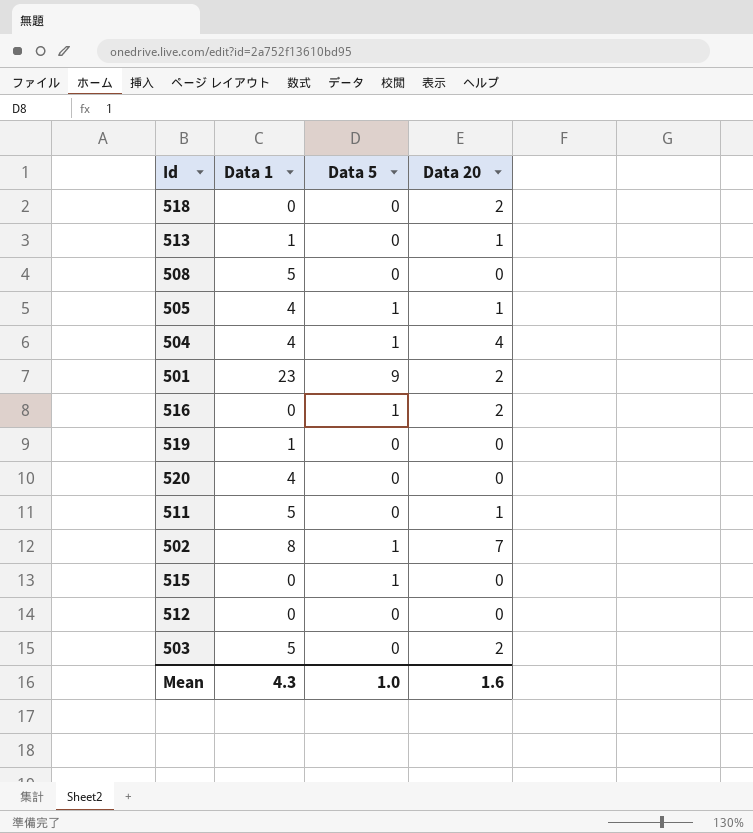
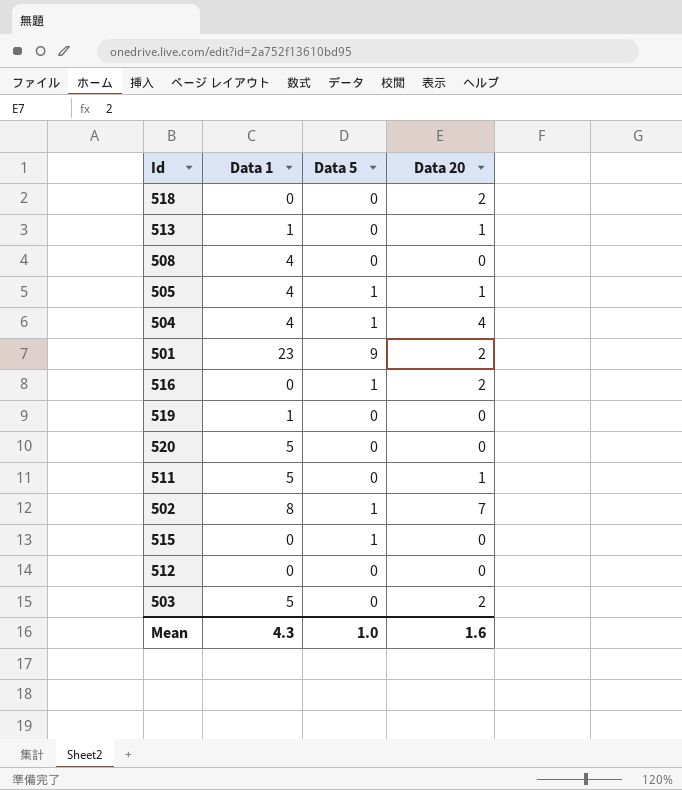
508 | Data 1: 5 -> 4
520 | Data 1: 4 -> 5

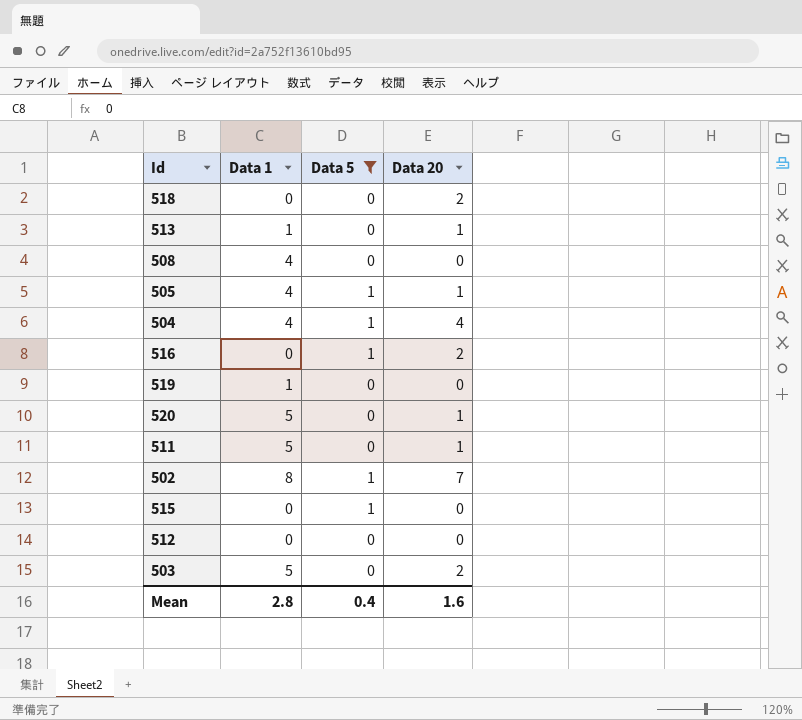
filter: none -> Data 5 != 9
520 | Data 20: 0 -> 1
Mean | Data 1: 4.3 -> 2.8
Mean | Data 5: 1.0 -> 0.4

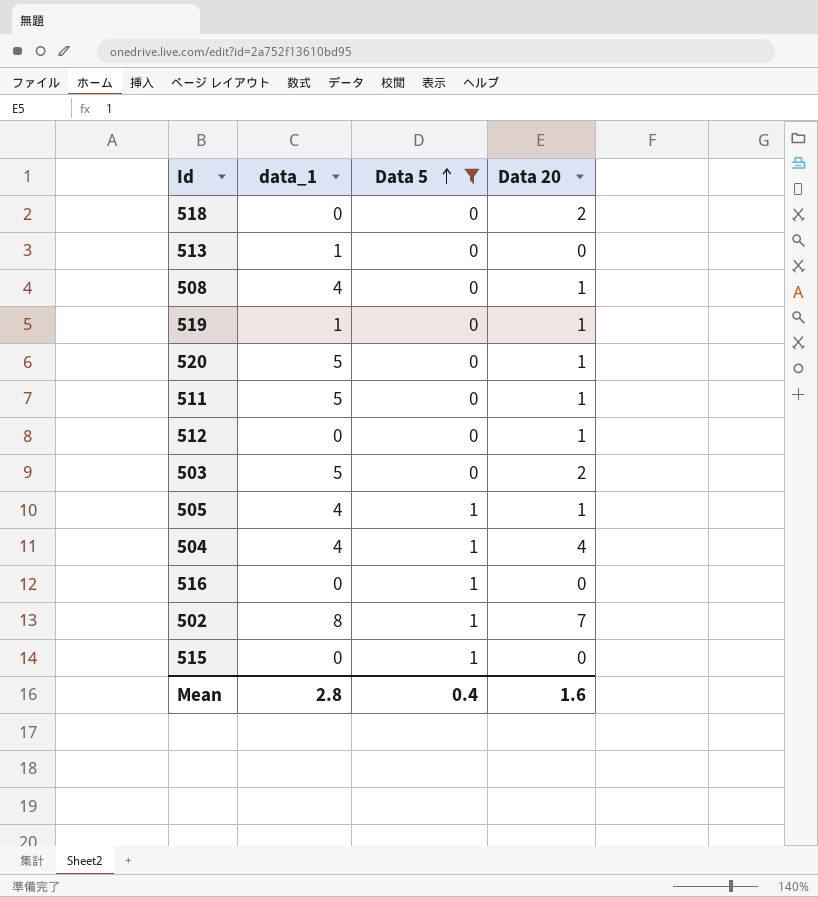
row order: none -> Data 5 ascending
column name: Data 1 -> data_1
513 | Data 20: 1 -> 0
508 | Data 20: 0 -> 1
519 | Data 20: 0 -> 1
512 | Data 20: 0 -> 1
516 | Data 20: 2 -> 0

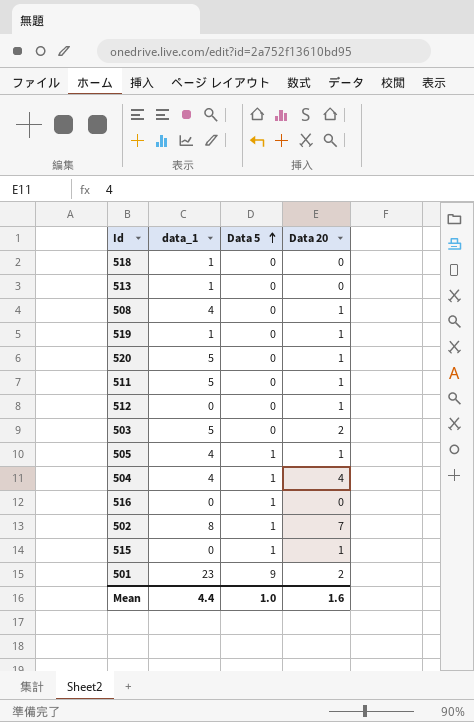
filter: Data 5 != 9 -> none
518 | data_1: 0 -> 1
518 | Data 20: 2 -> 0
515 | Data 20: 0 -> 1
Mean | data_1: 2.8 -> 4.4
Mean | Data 5: 0.4 -> 1.0

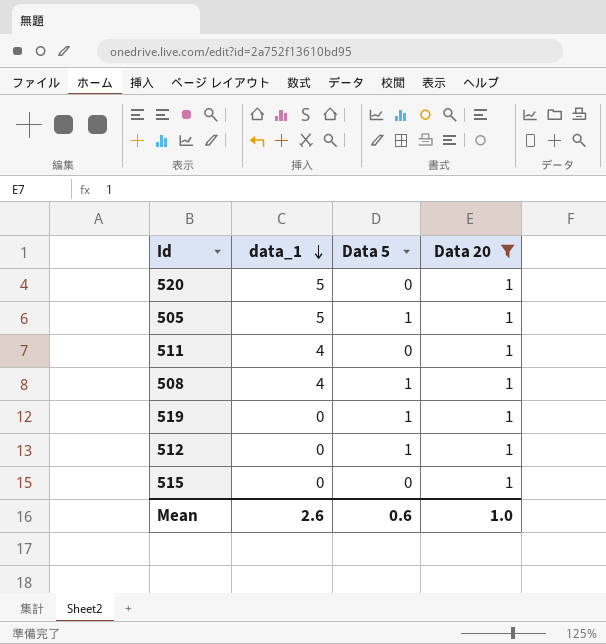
filter: none -> Data 20 = 1
row order: Data 5 ascending -> data_1 descending
505 | data_1: 4 -> 5
511 | data_1: 5 -> 4
508 | Data 5: 0 -> 1
519 | data_1: 1 -> 0
519 | Data 5: 0 -> 1
512 | Data 5: 0 -> 1
515 | Data 5: 1 -> 0
Mean | data_1: 4.4 -> 2.6
Mean | Data 5: 1.0 -> 0.6
Mean | Data 20: 1.6 -> 1.0

